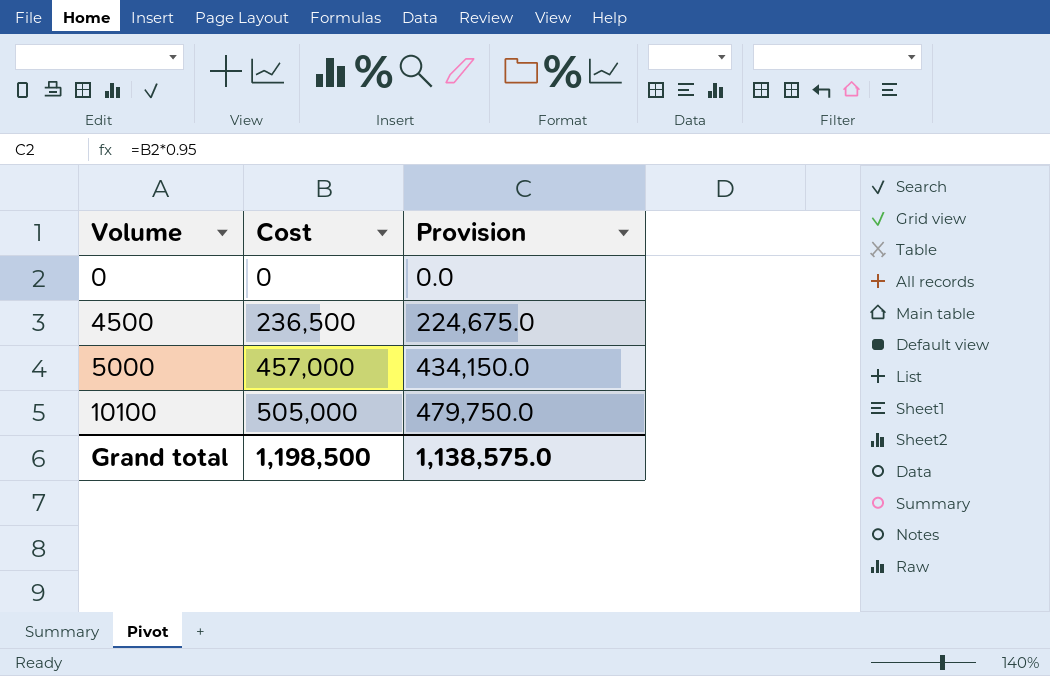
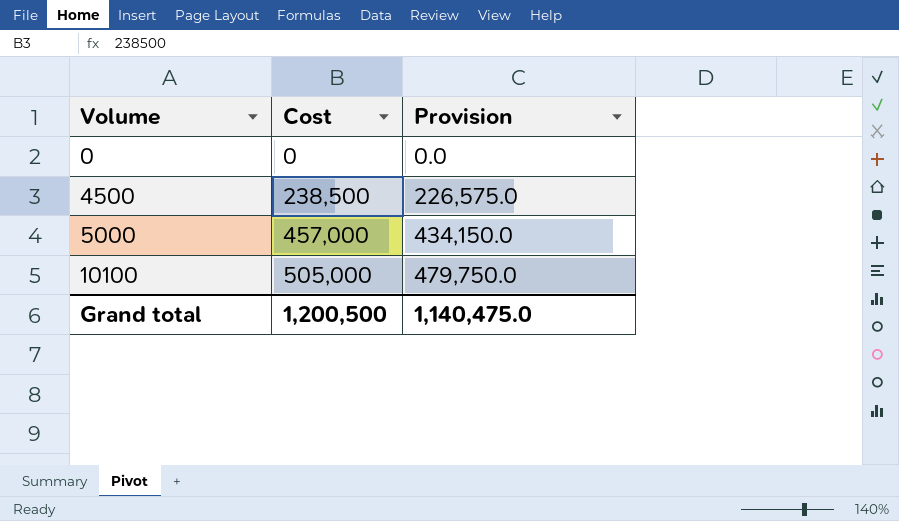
4500 | Cost: 236,500 -> 238,500
4500 | Provision: 224,675.0 -> 226,575.0
Grand total | Cost: 1,198,500 -> 1,200,500
Grand total | Provision: 1,138,575.0 -> 1,140,475.0

